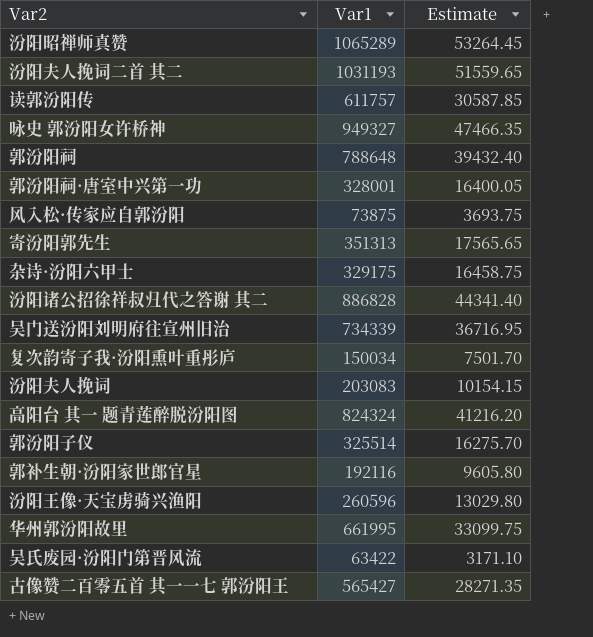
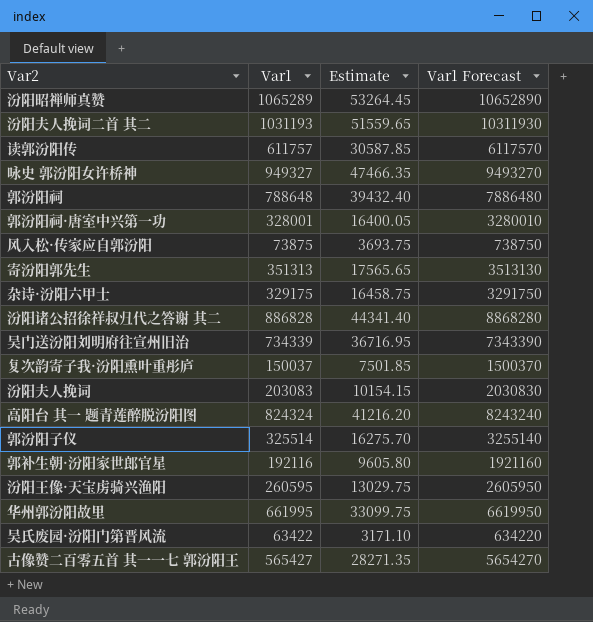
column Var1 Forecast | formula: none -> [Var1] * 10
复次韵寄子我·汾阳熏叶重彤庐 | Var1: 150034 -> 150037
复次韵寄子我·汾阳熏叶重彤庐 | Estimate: 7501.70 -> 7501.85
汾阳王像·天宝虏骑兴渔阳 | Var1: 260596 -> 260595
汾阳王像·天宝虏骑兴渔阳 | Estimate: 13029.80 -> 13029.75

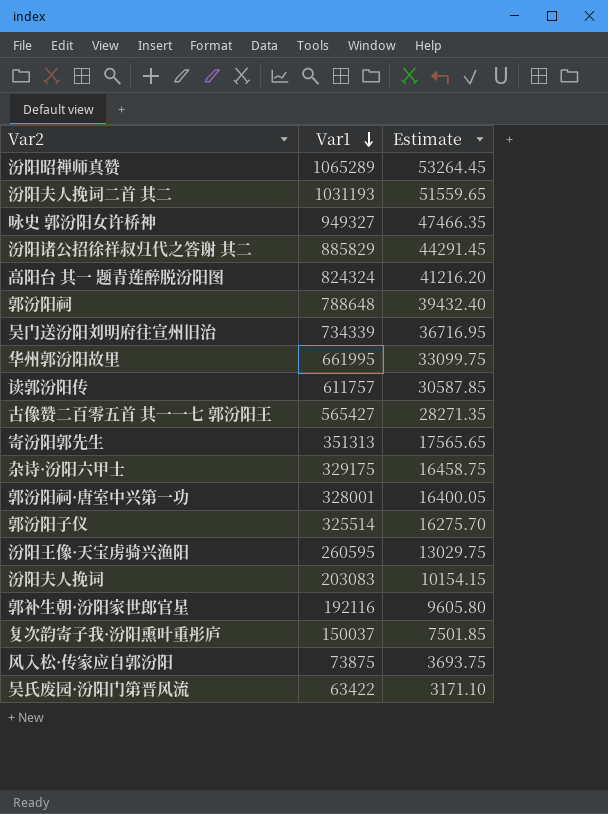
row order: none -> Var1 descending
column Var1 Forecast | formula: [Var1] * 10 -> none
汾阳诸公招徐祥叔归代之答谢 其二 | Var1: 886828 -> 885829
汾阳诸公招徐祥叔归代之答谢 其二 | Estimate: 44341.40 -> 44291.45

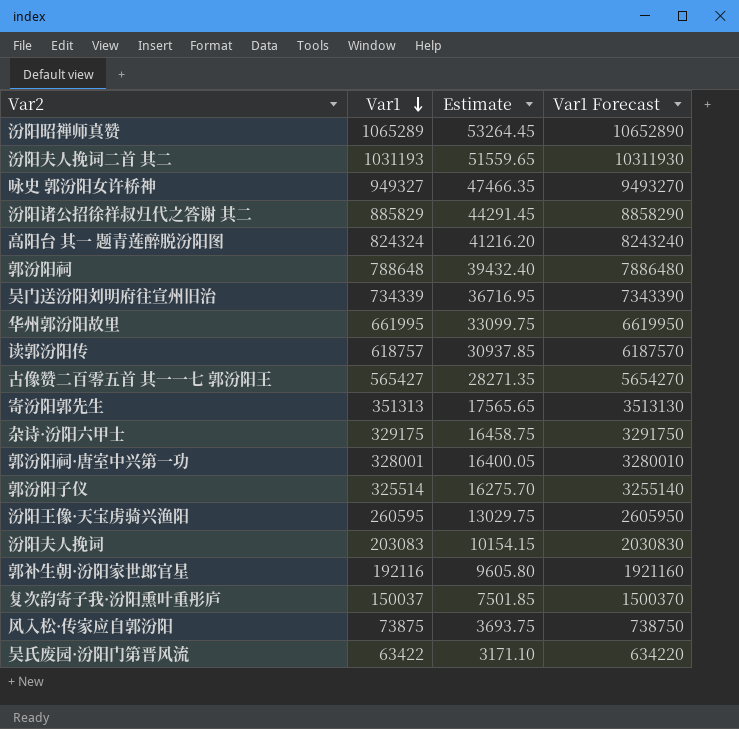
column Var1 Forecast | formula: none -> [Var1] * 10
读郭汾阳传 | Var1: 611757 -> 618757
读郭汾阳传 | Estimate: 30587.85 -> 30937.85

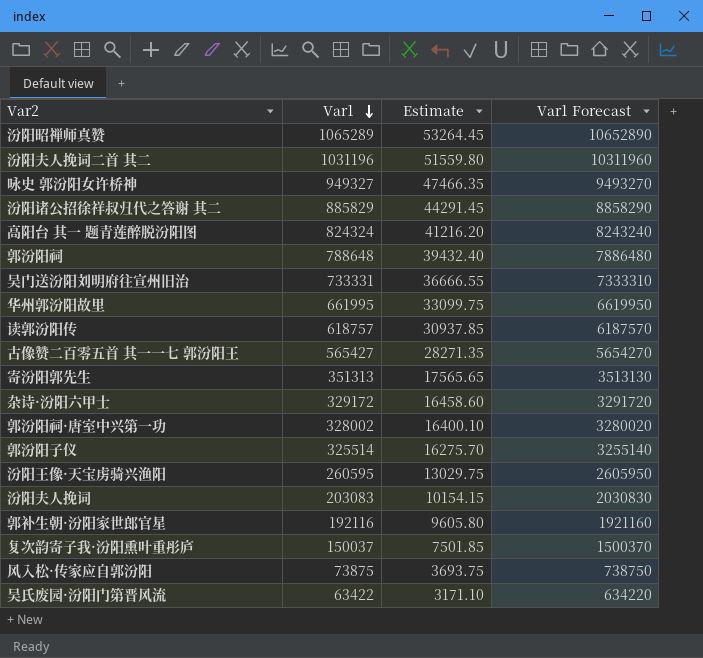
汾阳夫人挽词二首 其二 | Var1: 1031193 -> 1031196
汾阳夫人挽词二首 其二 | Estimate: 51559.65 -> 51559.80
汾阳夫人挽词二首 其二 | Var1 Forecast: 10311930 -> 10311960
吴门送汾阳刘明府往宣州旧治 | Var1: 734339 -> 733331
吴门送汾阳刘明府往宣州旧治 | Estimate: 36716.95 -> 36666.55
吴门送汾阳刘明府往宣州旧治 | Var1 Forecast: 7343390 -> 7333310
杂诗·汾阳六甲士 | Var1: 329175 -> 329172
杂诗·汾阳六甲士 | Estimate: 16458.75 -> 16458.60
杂诗·汾阳六甲士 | Var1 Forecast: 3291750 -> 3291720
郭汾阳祠·唐室中兴第一功 | Var1: 328001 -> 328002
郭汾阳祠·唐室中兴第一功 | Estimate: 16400.05 -> 16400.10
郭汾阳祠·唐室中兴第一功 | Var1 Forecast: 3280010 -> 3280020

